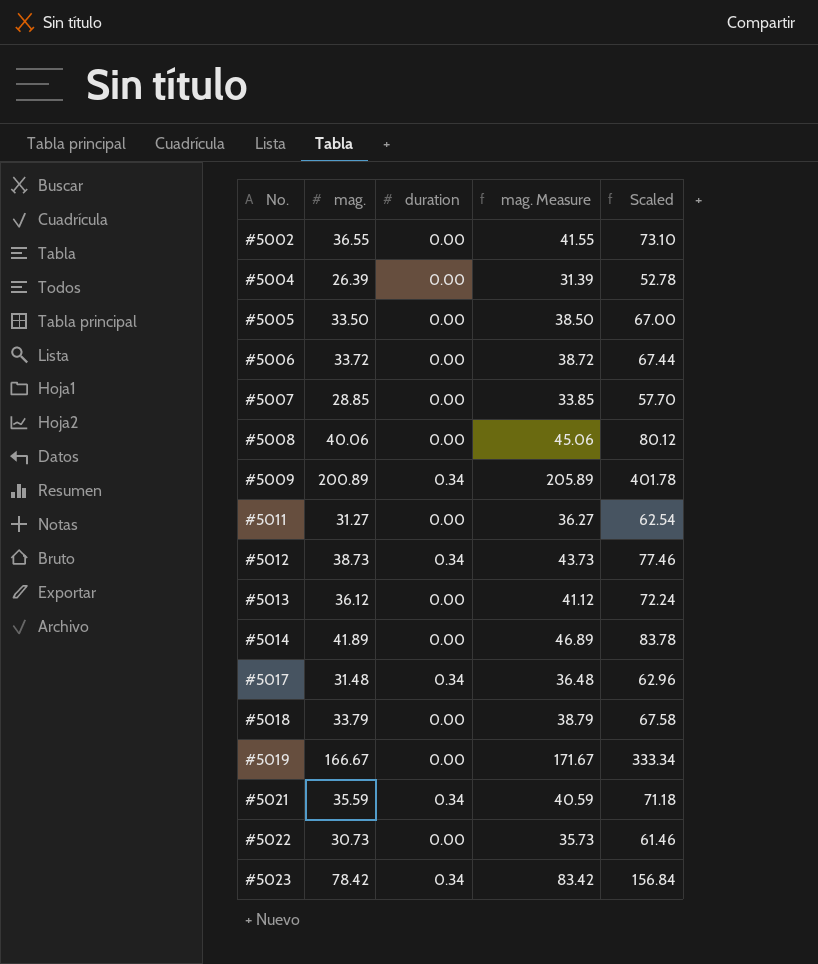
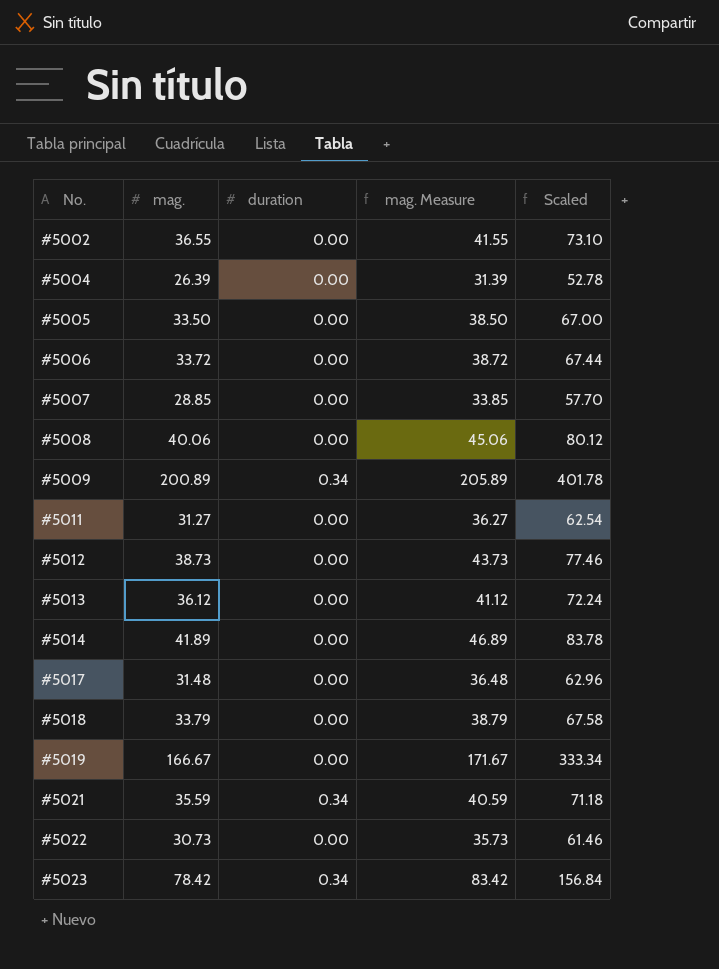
#5012 | duration: 0.34 -> 0.00
#5017 | duration: 0.34 -> 0.00

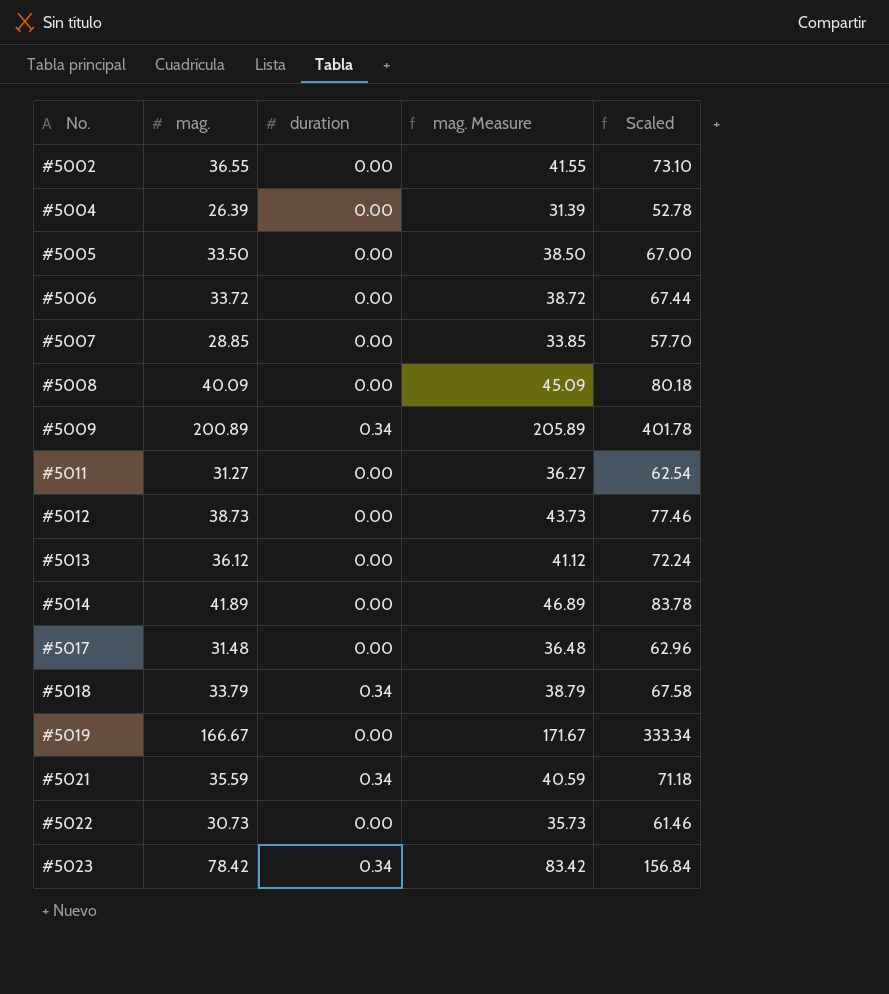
#5008 | mag.: 40.06 -> 40.09
#5008 | mag. Measure: 45.06 -> 45.09
#5008 | Scaled: 80.12 -> 80.18
#5018 | duration: 0.00 -> 0.34

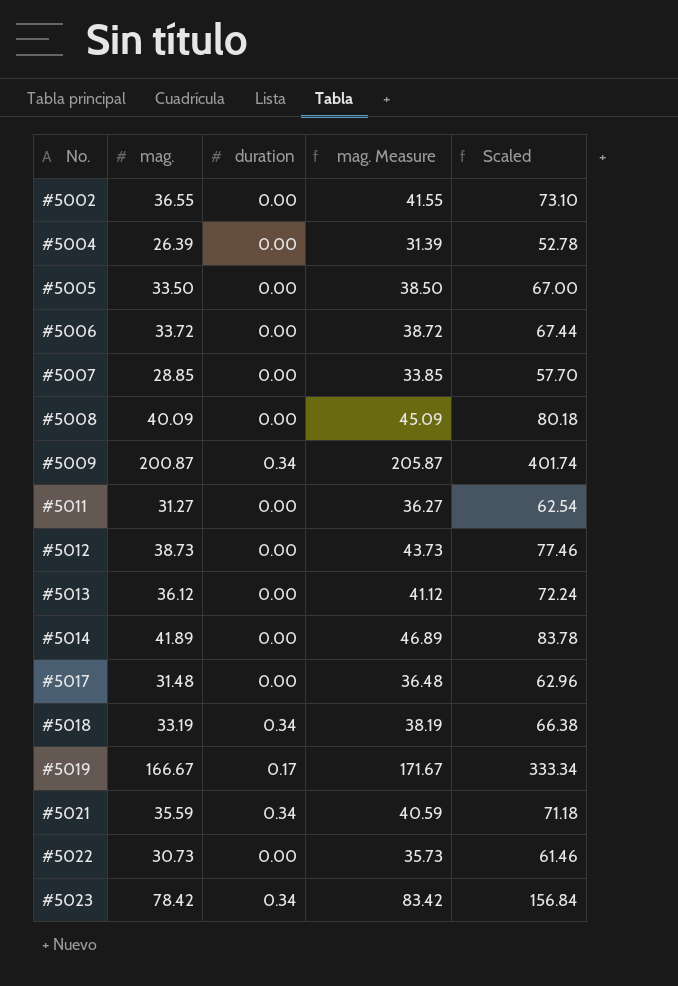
#5009 | mag.: 200.89 -> 200.87
#5009 | mag. Measure: 205.89 -> 205.87
#5009 | Scaled: 401.78 -> 401.74
#5018 | mag.: 33.79 -> 33.19
#5018 | mag. Measure: 38.79 -> 38.19
#5018 | Scaled: 67.58 -> 66.38
#5019 | duration: 0.00 -> 0.17

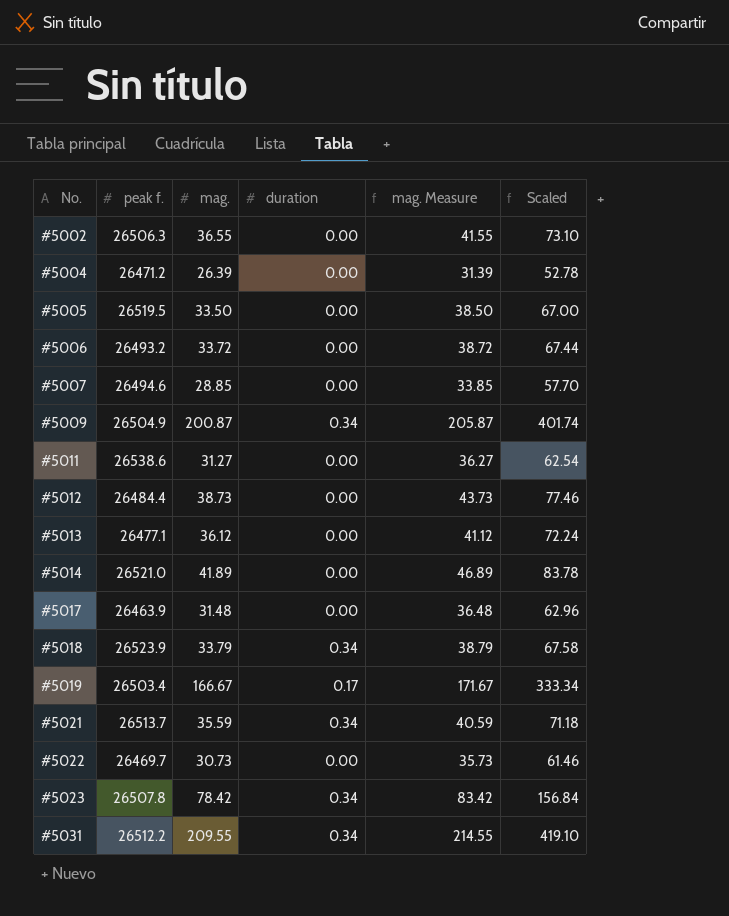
column peak f. | position: none -> 2
row #5008: 40.09 | 0.00 | 45.09 | 80.18 -> none
#5018 | mag.: 33.19 -> 33.79
#5018 | mag. Measure: 38.19 -> 38.79
#5018 | Scaled: 66.38 -> 67.58
row #5031: none -> 26512.2 | 209.55 | 0.34 | 214.55 | 419.10

